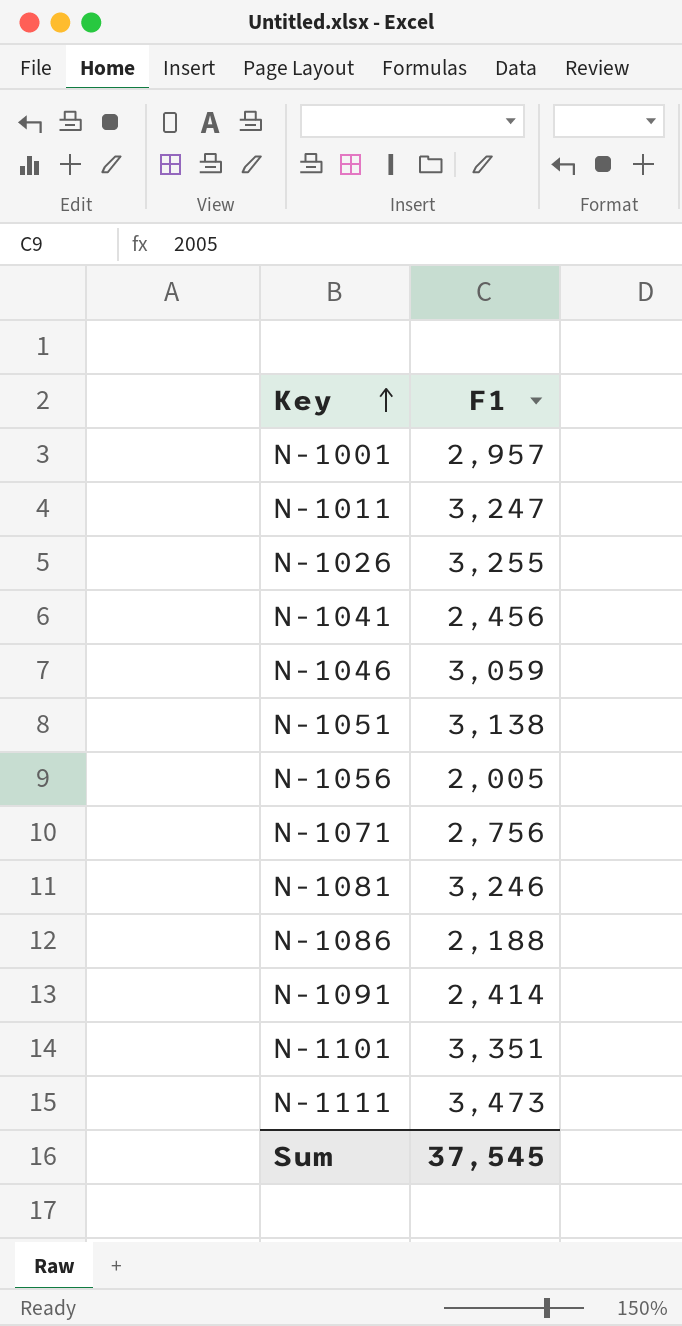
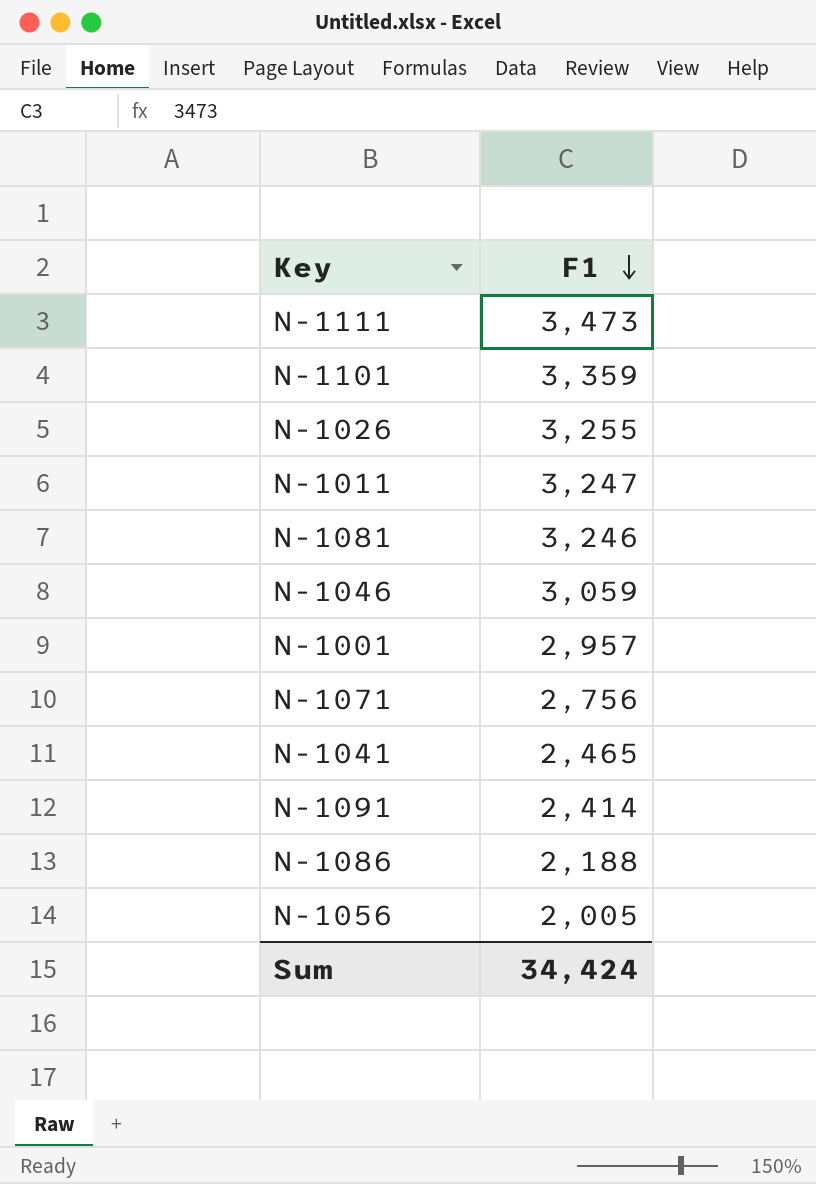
row order: Key ascending -> F1 descending
row N-1051: 3,138 -> none
N-1101 | F1: 3,351 -> 3,359
N-1041 | F1: 2,456 -> 2,465
Sum | F1: 37,545 -> 34,424

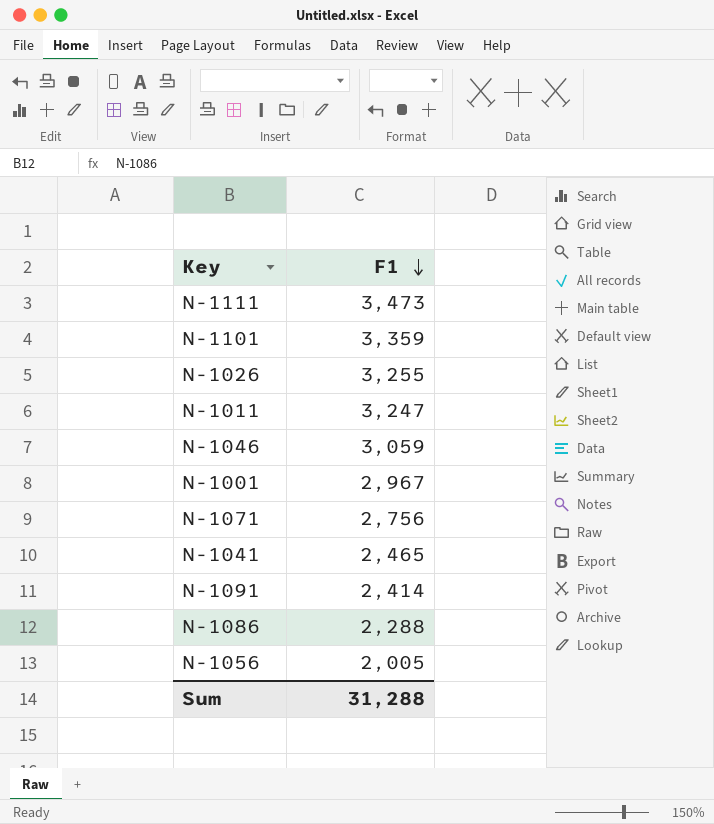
row N-1081: 3,246 -> none
N-1001 | F1: 2,957 -> 2,967
N-1086 | F1: 2,188 -> 2,288
Sum | F1: 34,424 -> 31,288

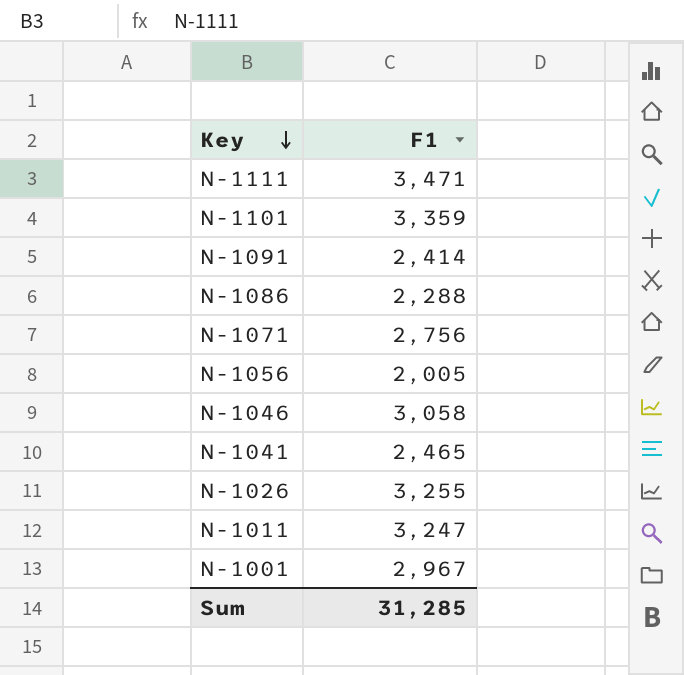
row order: F1 descending -> Key descending
N-1111 | F1: 3,473 -> 3,471
N-1046 | F1: 3,059 -> 3,058
Sum | F1: 31,288 -> 31,285

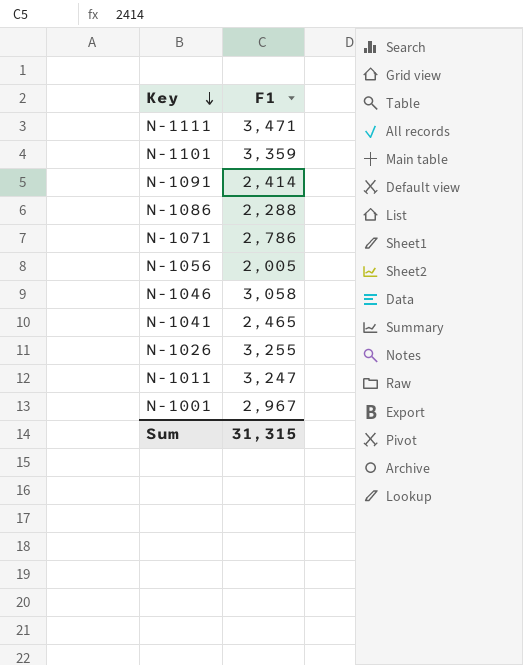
N-1071 | F1: 2,756 -> 2,786
Sum | F1: 31,285 -> 31,315

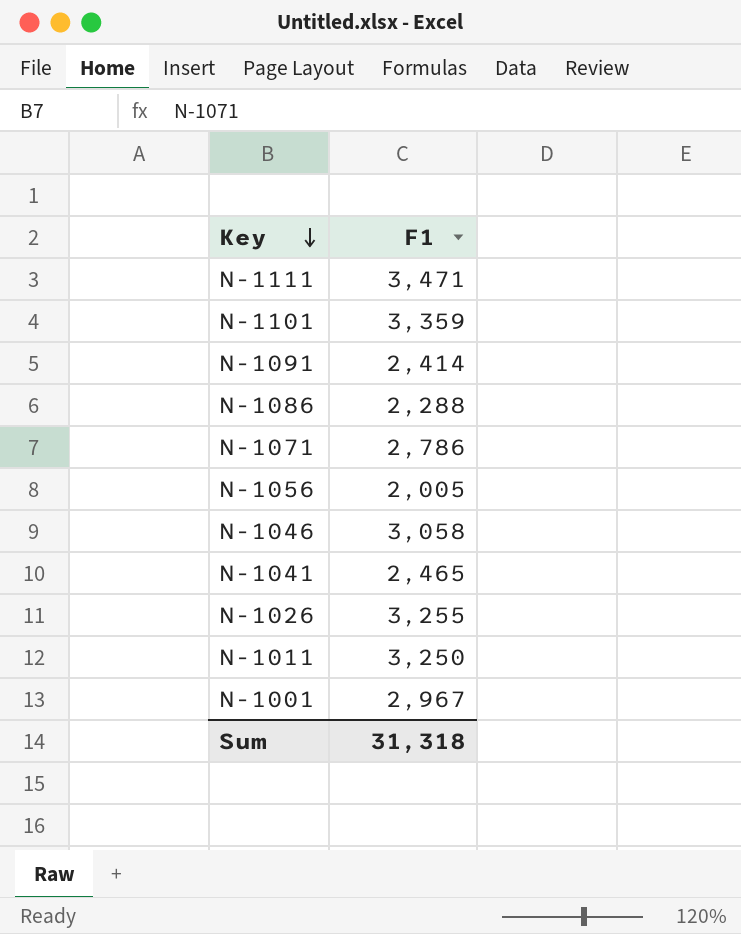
N-1011 | F1: 3,247 -> 3,250
Sum | F1: 31,315 -> 31,318

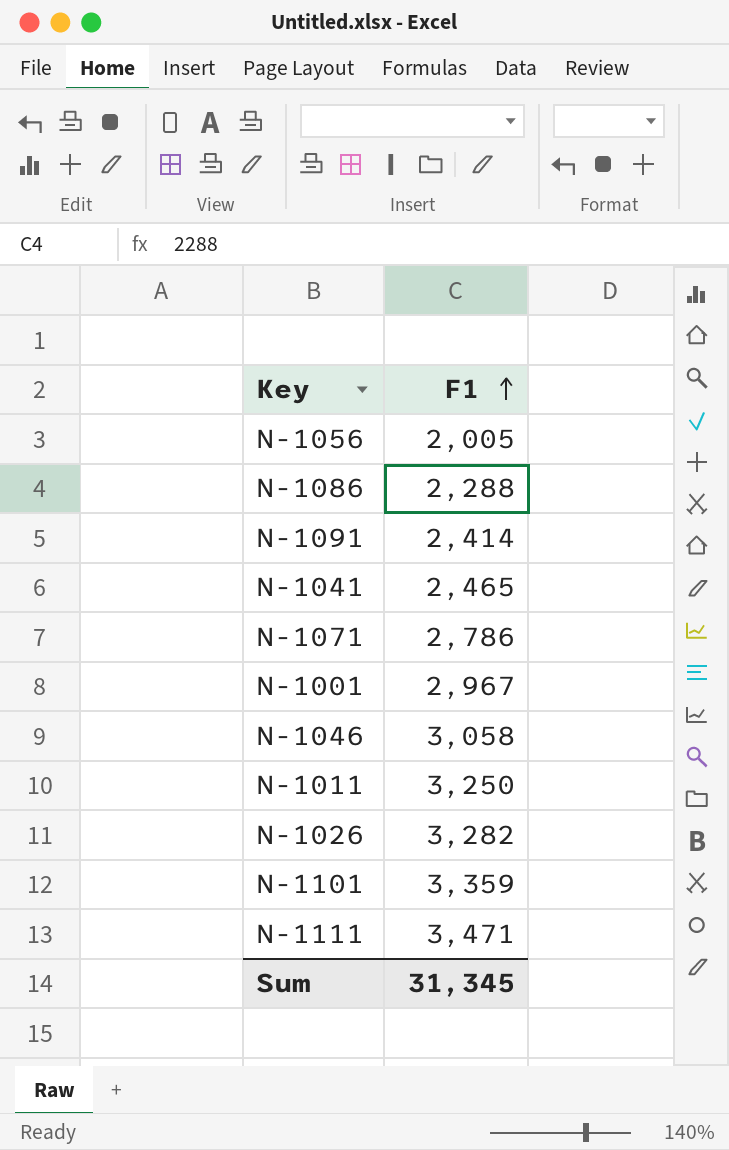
row order: Key descending -> F1 ascending
N-1026 | F1: 3,255 -> 3,282
Sum | F1: 31,318 -> 31,345

